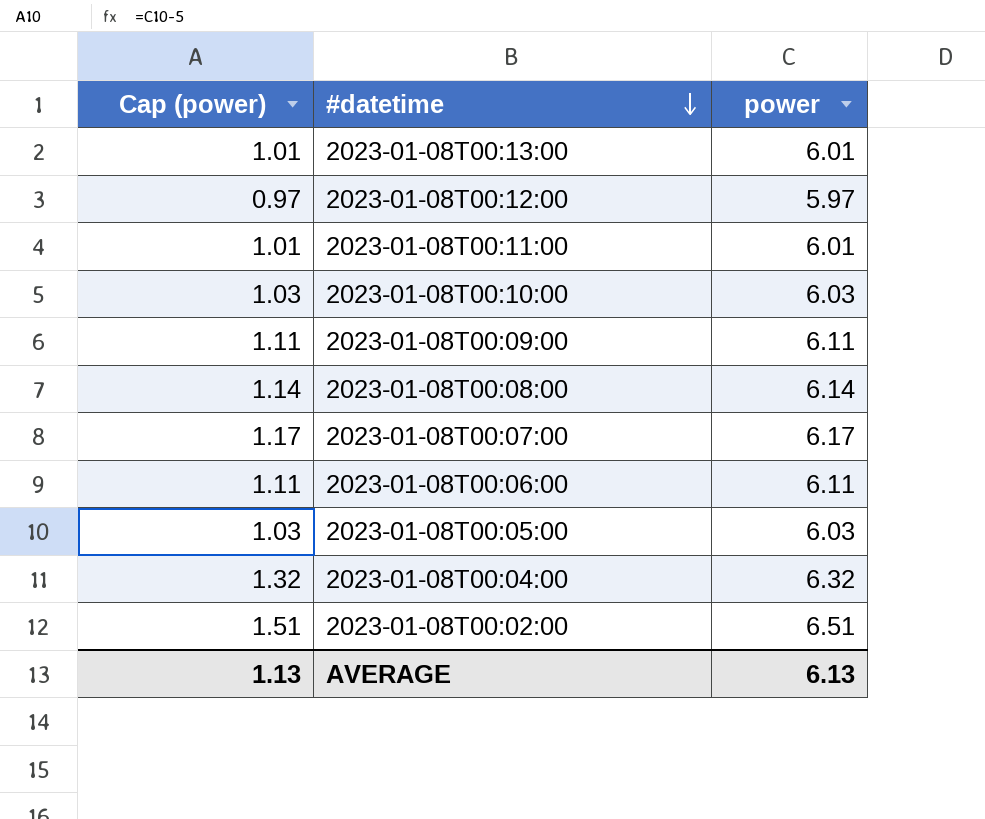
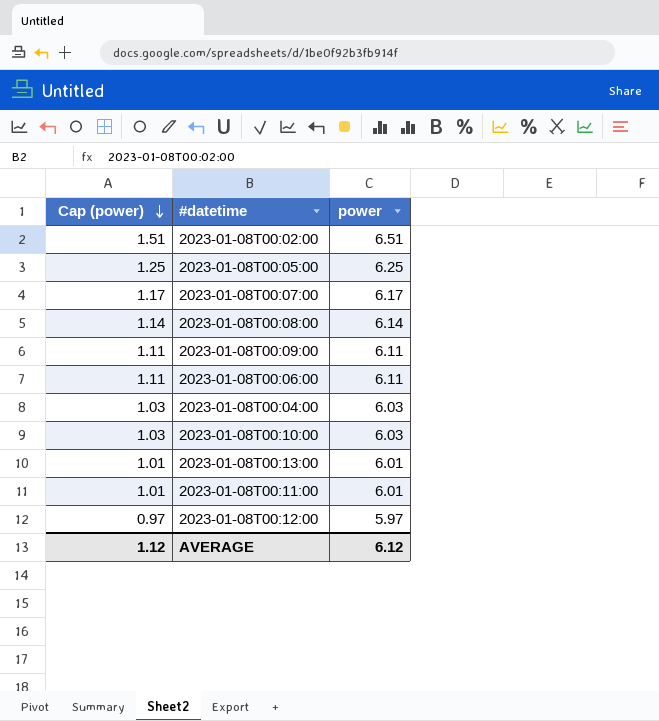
row order: #datetime descending -> Cap (power) descending
2023-01-08T00:05:00 | Cap (power): 1.03 -> 1.25
2023-01-08T00:05:00 | power: 6.03 -> 6.25
2023-01-08T00:04:00 | Cap (power): 1.32 -> 1.03
2023-01-08T00:04:00 | power: 6.32 -> 6.03
AVERAGE | Cap (power): 1.13 -> 1.12
AVERAGE | power: 6.13 -> 6.12

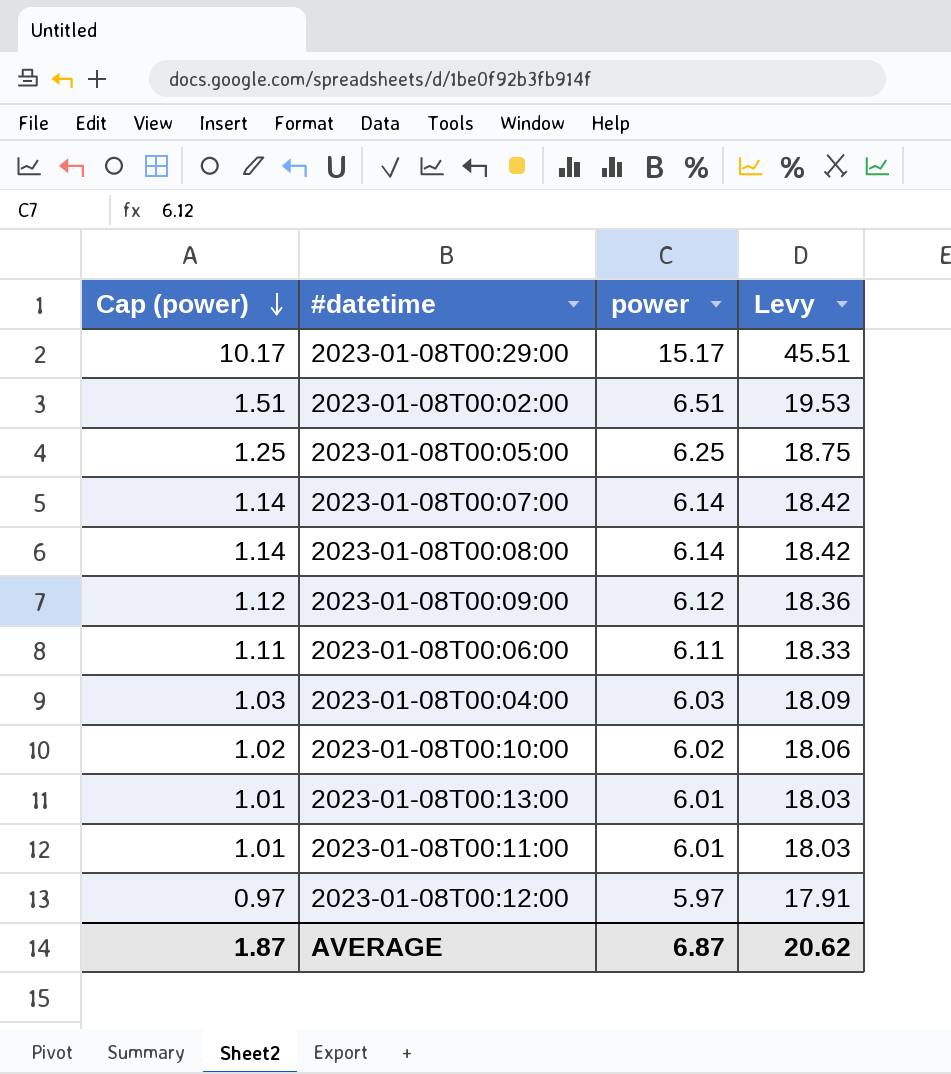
column Levy | formula: none -> [power] * 3
row 2023-01-08T00:29:00: none -> 10.17 | 15.17 | 45.51
2023-01-08T00:07:00 | Cap (power): 1.17 -> 1.14
2023-01-08T00:07:00 | power: 6.17 -> 6.14
2023-01-08T00:09:00 | Cap (power): 1.11 -> 1.12
2023-01-08T00:09:00 | power: 6.11 -> 6.12
2023-01-08T00:10:00 | Cap (power): 1.03 -> 1.02
2023-01-08T00:10:00 | power: 6.03 -> 6.02
AVERAGE | Cap (power): 1.12 -> 1.87
AVERAGE | power: 6.12 -> 6.87

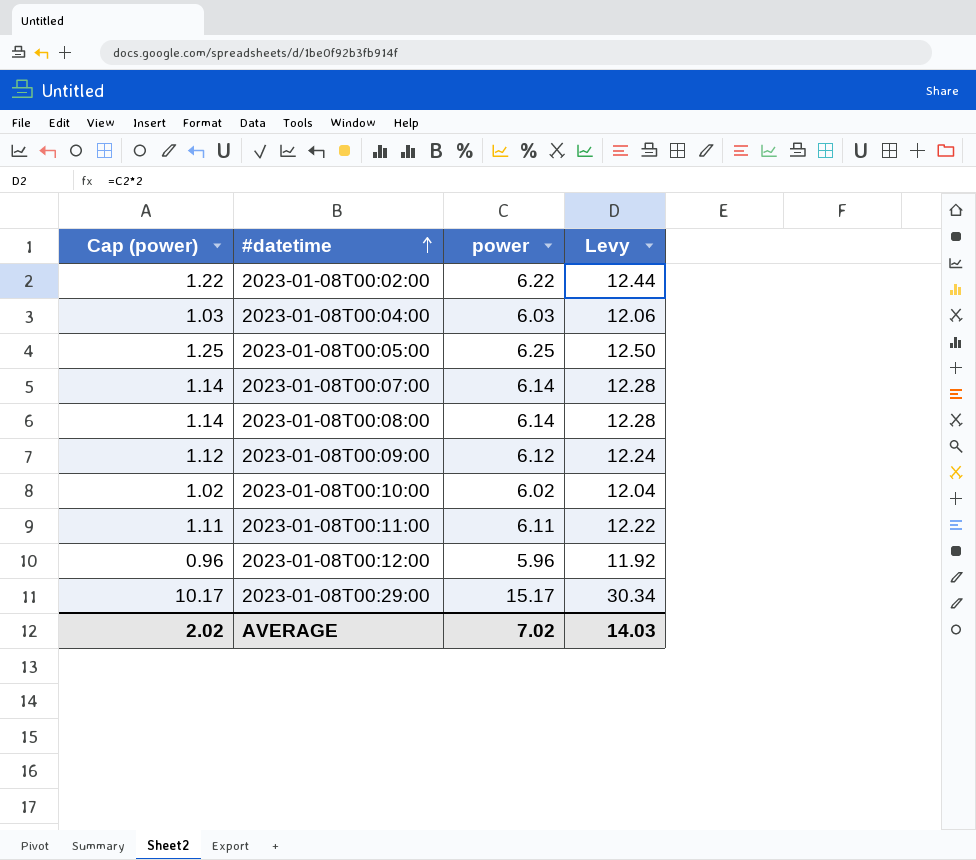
row order: Cap (power) descending -> #datetime ascending
column Levy | formula: [power] * 3 -> [power] * 2
row 2023-01-08T00:06:00: 1.11 | 6.11 | 18.33 -> none
row 2023-01-08T00:13:00: 1.01 | 6.01 | 18.03 -> none
2023-01-08T00:02:00 | Cap (power): 1.51 -> 1.22
2023-01-08T00:02:00 | power: 6.51 -> 6.22
2023-01-08T00:11:00 | Cap (power): 1.01 -> 1.11
2023-01-08T00:11:00 | power: 6.01 -> 6.11
2023-01-08T00:12:00 | Cap (power): 0.97 -> 0.96
2023-01-08T00:12:00 | power: 5.97 -> 5.96
AVERAGE | Cap (power): 1.87 -> 2.02
AVERAGE | power: 6.87 -> 7.02
AVERAGE | Levy: 20.62 -> 14.03

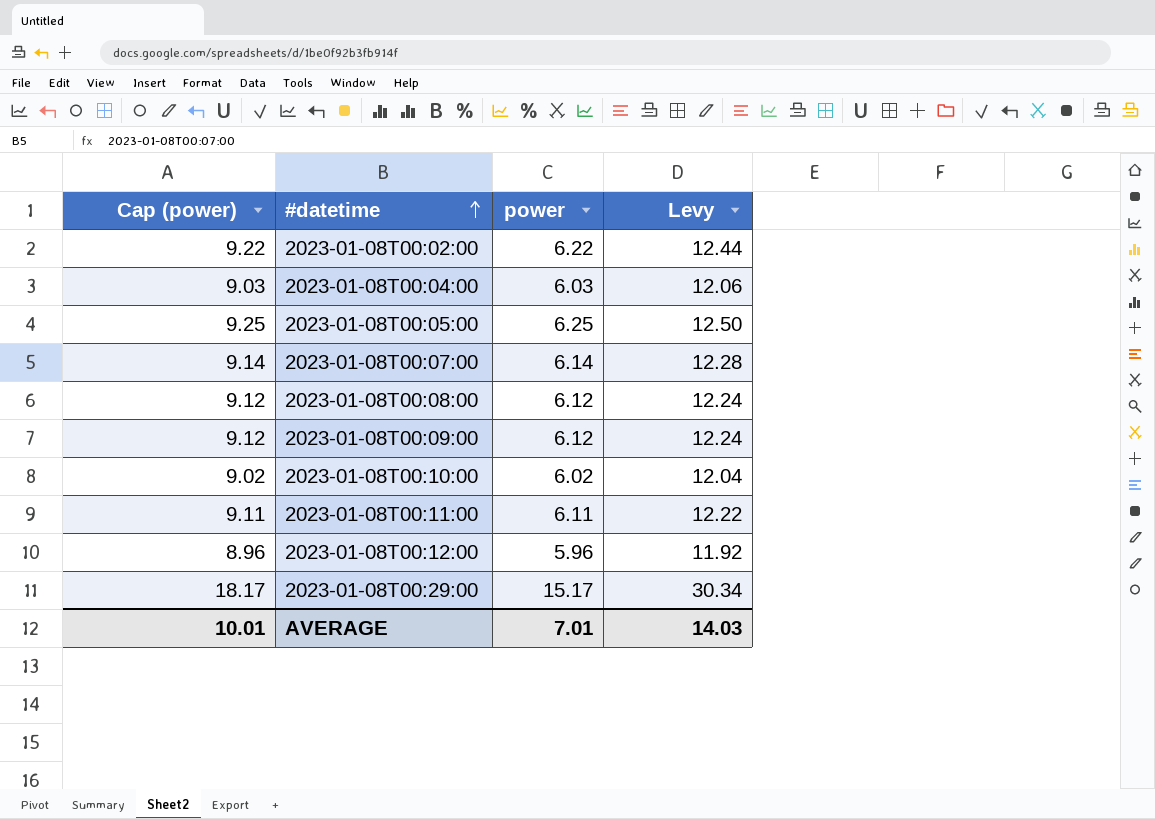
column Cap (power) | formula: [power] - 5 -> [power] + 3
2023-01-08T00:08:00 | power: 6.14 -> 6.12
2023-01-08T00:08:00 | Levy: 12.28 -> 12.24
AVERAGE | Cap (power): 2.02 -> 10.01
AVERAGE | power: 7.02 -> 7.01

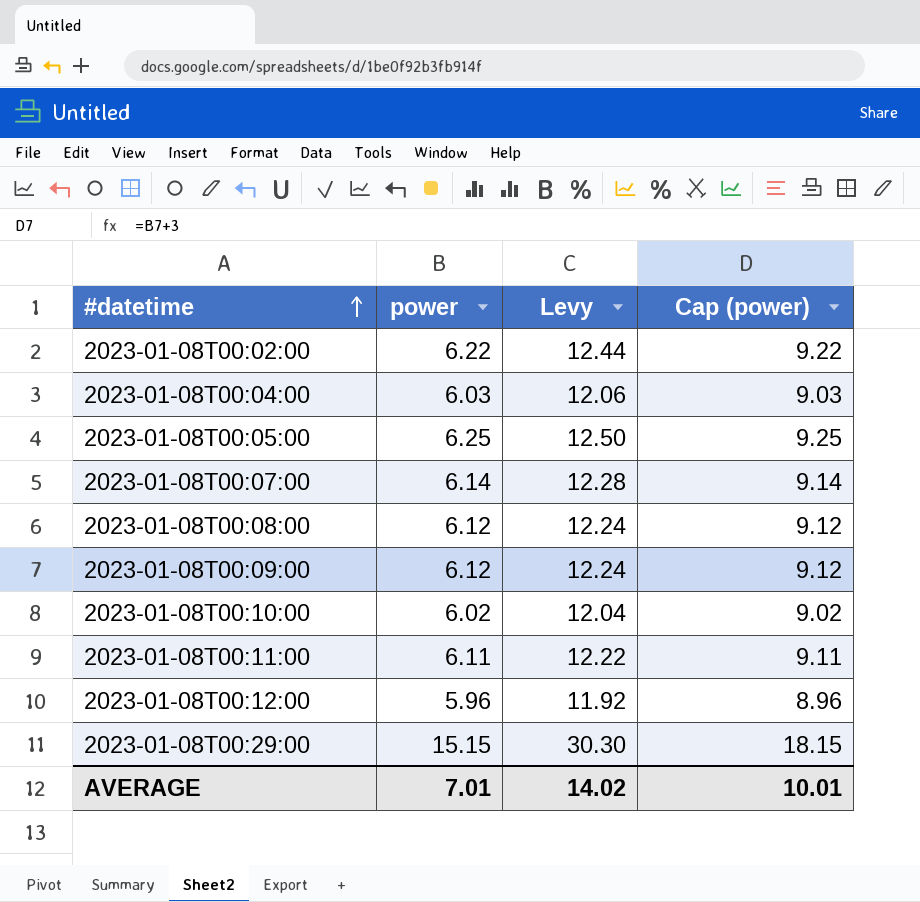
column Cap (power) | position: 1 -> 4
2023-01-08T00:29:00 | power: 15.17 -> 15.15
2023-01-08T00:29:00 | Levy: 30.34 -> 30.30
2023-01-08T00:29:00 | Cap (power): 18.17 -> 18.15
AVERAGE | Levy: 14.03 -> 14.02

